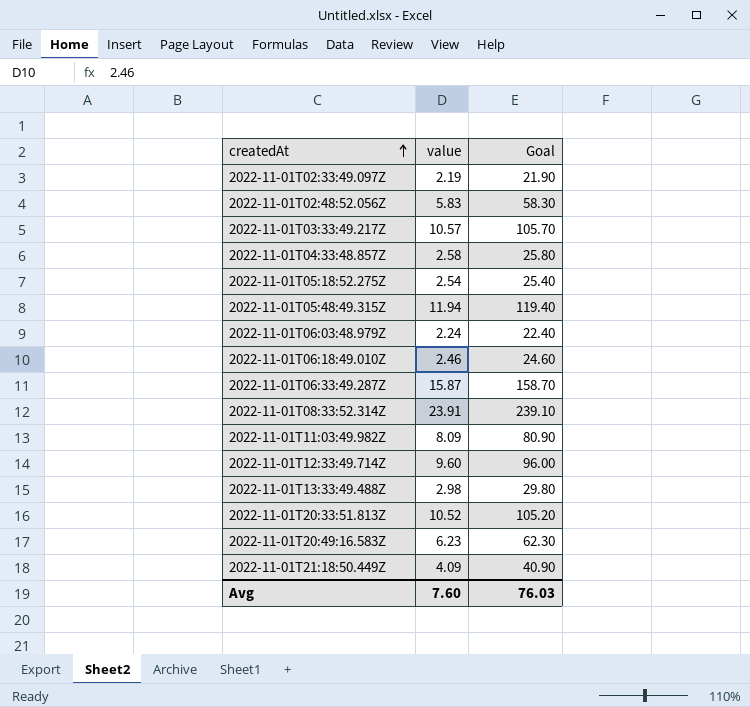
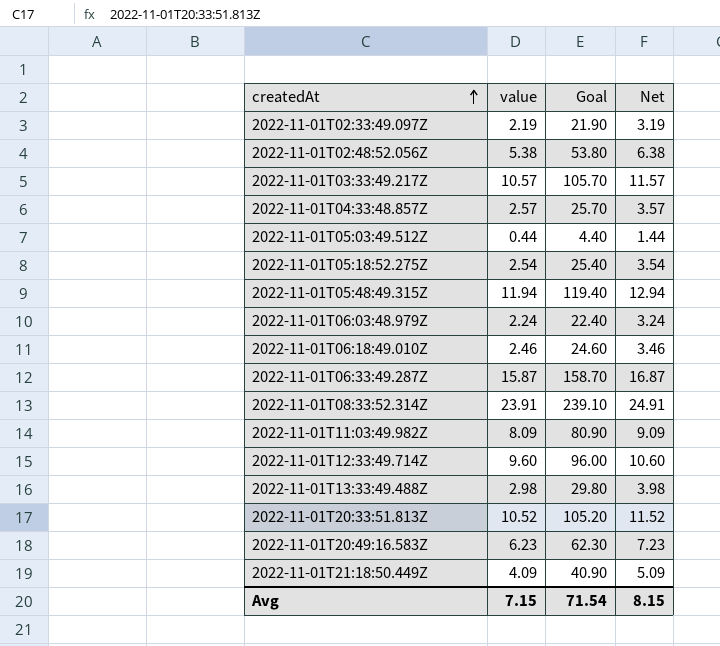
column Net | formula: none -> [value] + 1
2022-11-01T02:48:52.056Z | value: 5.83 -> 5.38
2022-11-01T02:48:52.056Z | Goal: 58.30 -> 53.80
2022-11-01T04:33:48.857Z | value: 2.58 -> 2.57
2022-11-01T04:33:48.857Z | Goal: 25.80 -> 25.70
row 2022-11-01T05:03:49.512Z: none -> 0.44 | 4.40 | 1.44
Avg | value: 7.60 -> 7.15
Avg | Goal: 76.03 -> 71.54

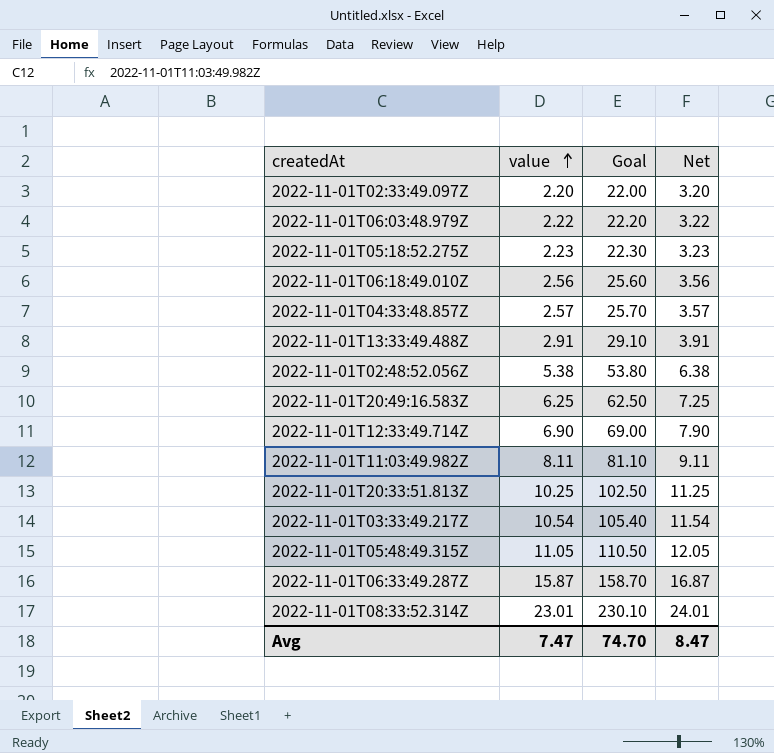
row order: createdAt ascending -> value ascending
row 2022-11-01T05:03:49.512Z: 0.44 | 4.40 | 1.44 -> none
row 2022-11-01T21:18:50.449Z: 4.09 | 40.90 | 5.09 -> none
2022-11-01T02:33:49.097Z | value: 2.19 -> 2.20
2022-11-01T02:33:49.097Z | Goal: 21.90 -> 22.00
2022-11-01T02:33:49.097Z | Net: 3.19 -> 3.20
2022-11-01T06:03:48.979Z | value: 2.24 -> 2.22
2022-11-01T06:03:48.979Z | Goal: 22.40 -> 22.20
2022-11-01T06:03:48.979Z | Net: 3.24 -> 3.22
2022-11-01T05:18:52.275Z | value: 2.54 -> 2.23
2022-11-01T05:18:52.275Z | Goal: 25.40 -> 22.30
2022-11-01T05:18:52.275Z | Net: 3.54 -> 3.23
2022-11-01T06:18:49.010Z | value: 2.46 -> 2.56
2022-11-01T06:18:49.010Z | Goal: 24.60 -> 25.60
2022-11-01T06:18:49.010Z | Net: 3.46 -> 3.56
2022-11-01T13:33:49.488Z | value: 2.98 -> 2.91
2022-11-01T13:33:49.488Z | Goal: 29.80 -> 29.10
2022-11-01T13:33:49.488Z | Net: 3.98 -> 3.91
2022-11-01T20:49:16.583Z | value: 6.23 -> 6.25
2022-11-01T20:49:16.583Z | Goal: 62.30 -> 62.50
2022-11-01T20:49:16.583Z | Net: 7.23 -> 7.25
2022-11-01T12:33:49.714Z | value: 9.60 -> 6.90
2022-11-01T12:33:49.714Z | Goal: 96.00 -> 69.00
2022-11-01T12:33:49.714Z | Net: 10.60 -> 7.90
2022-11-01T11:03:49.982Z | value: 8.09 -> 8.11
2022-11-01T11:03:49.982Z | Goal: 80.90 -> 81.10
2022-11-01T11:03:49.982Z | Net: 9.09 -> 9.11
2022-11-01T20:33:51.813Z | value: 10.52 -> 10.25
2022-11-01T20:33:51.813Z | Goal: 105.20 -> 102.50
2022-11-01T20:33:51.813Z | Net: 11.52 -> 11.25
2022-11-01T03:33:49.217Z | value: 10.57 -> 10.54
2022-11-01T03:33:49.217Z | Goal: 105.70 -> 105.40
2022-11-01T03:33:49.217Z | Net: 11.57 -> 11.54
2022-11-01T05:48:49.315Z | value: 11.94 -> 11.05
2022-11-01T05:48:49.315Z | Goal: 119.40 -> 110.50
2022-11-01T05:48:49.315Z | Net: 12.94 -> 12.05
2022-11-01T08:33:52.314Z | value: 23.91 -> 23.01
2022-11-01T08:33:52.314Z | Goal: 239.10 -> 230.10
2022-11-01T08:33:52.314Z | Net: 24.91 -> 24.01
Avg | value: 7.15 -> 7.47
Avg | Goal: 71.54 -> 74.70
Avg | Net: 8.15 -> 8.47

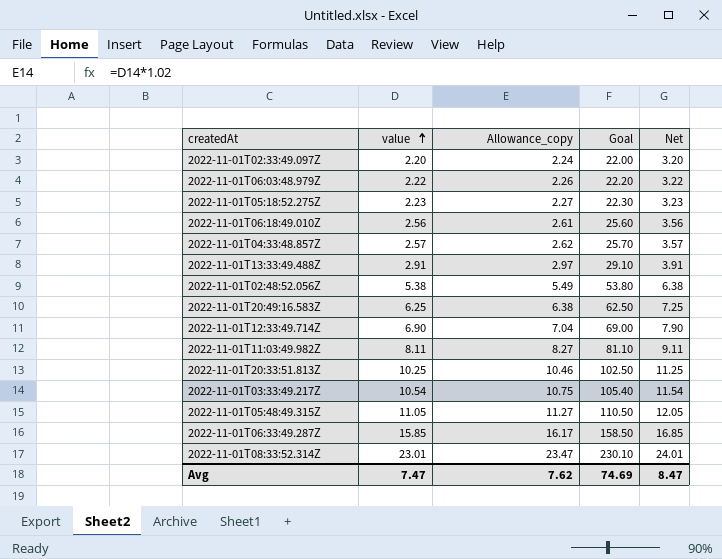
column Allowance_copy | formula: none -> [value] * 1.02
2022-11-01T06:33:49.287Z | value: 15.87 -> 15.85
2022-11-01T06:33:49.287Z | Goal: 158.70 -> 158.50
2022-11-01T06:33:49.287Z | Net: 16.87 -> 16.85
Avg | Goal: 74.70 -> 74.69

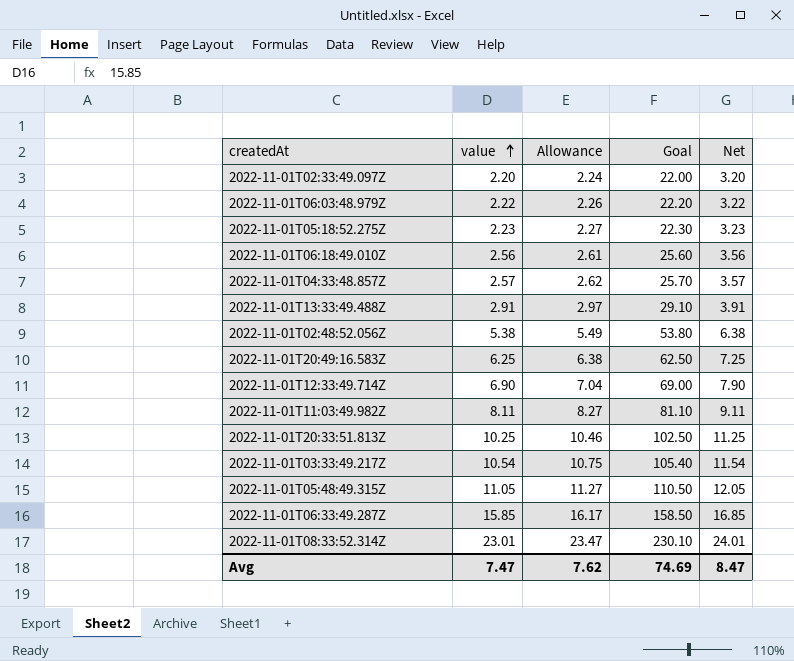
column name: Allowance_copy -> Allowance

